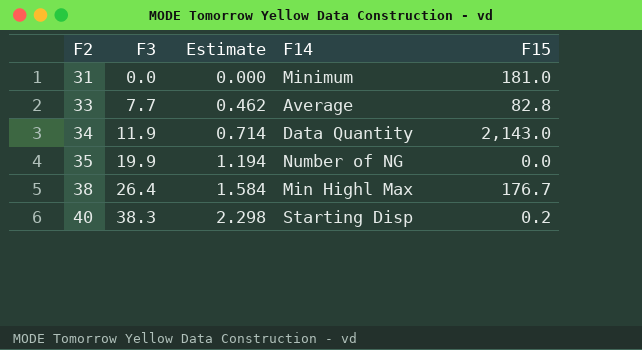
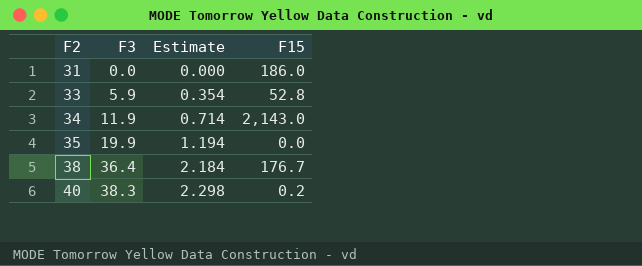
column F14 | position: 4 -> none
31 | F15: 181.0 -> 186.0
33 | F3: 7.7 -> 5.9
33 | Estimate: 0.462 -> 0.354
33 | F15: 82.8 -> 52.8
38 | F3: 26.4 -> 36.4
38 | Estimate: 1.584 -> 2.184

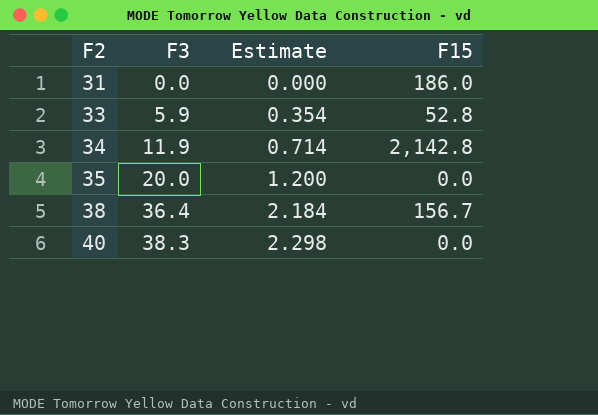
34 | F15: 2,143.0 -> 2,142.8
35 | F3: 19.9 -> 20.0
35 | Estimate: 1.194 -> 1.200
38 | F15: 176.7 -> 156.7
40 | F15: 0.2 -> 0.0

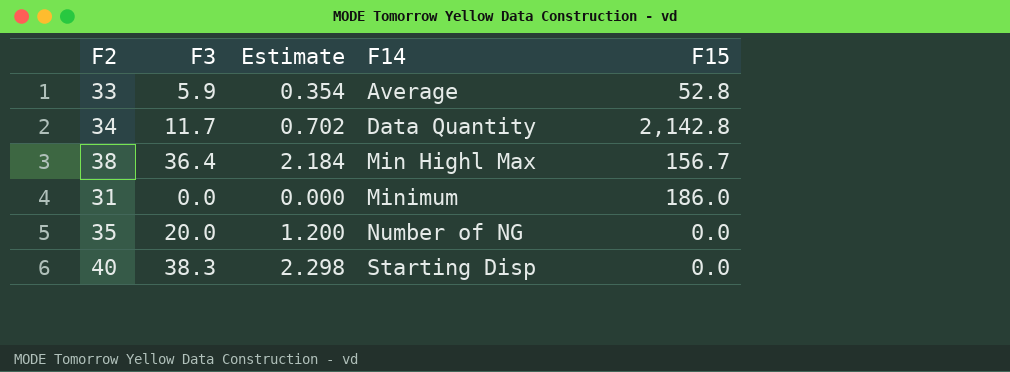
row order: F2 ascending -> F14 ascending
column F14 | position: none -> 4
34 | F3: 11.9 -> 11.7
34 | Estimate: 0.714 -> 0.702

